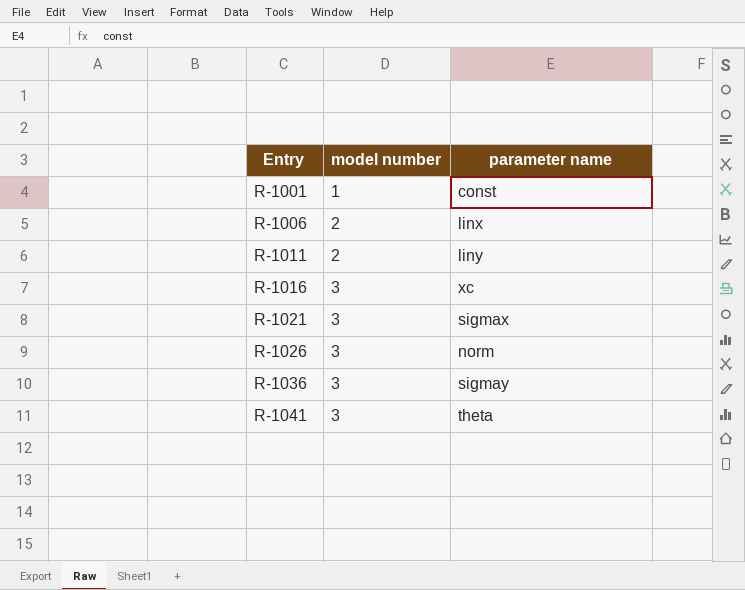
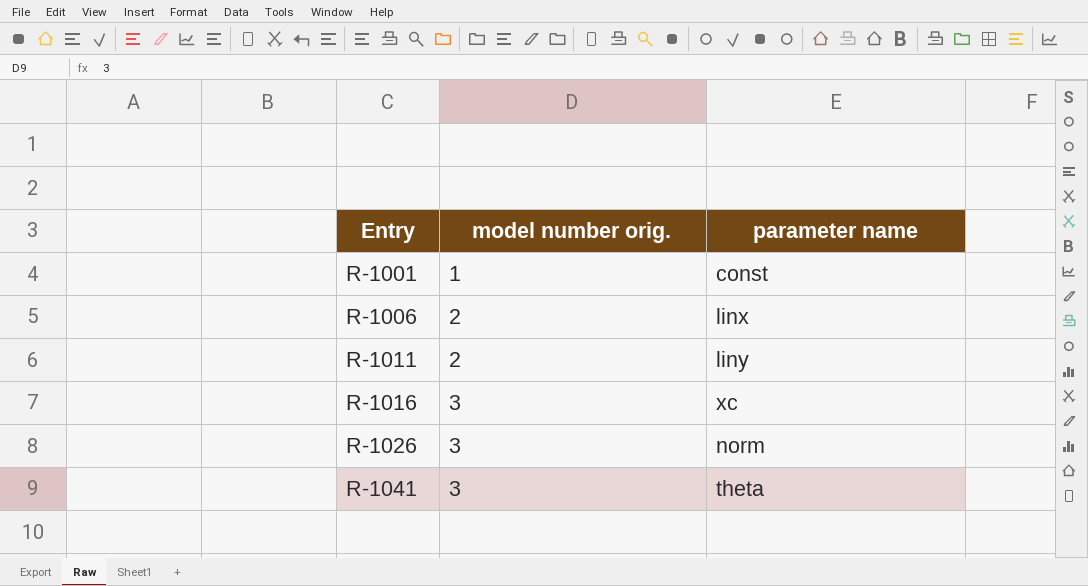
column name: model number -> model number orig.
row R-1021: 3 | sigmax -> none
row R-1036: 3 | sigmay -> none

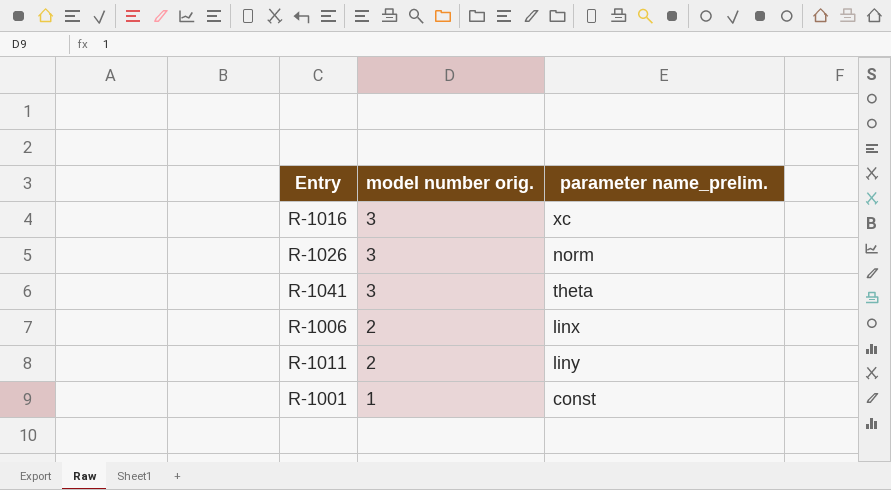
row order: Entry ascending -> model number orig. descending
column name: parameter name -> parameter name_prelim.

